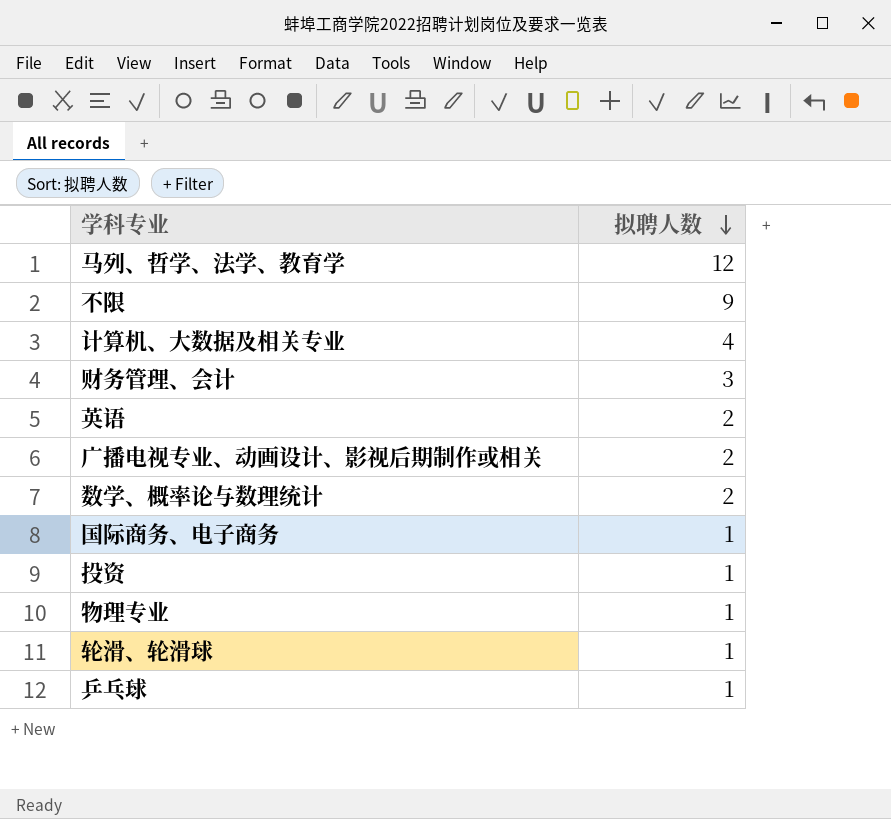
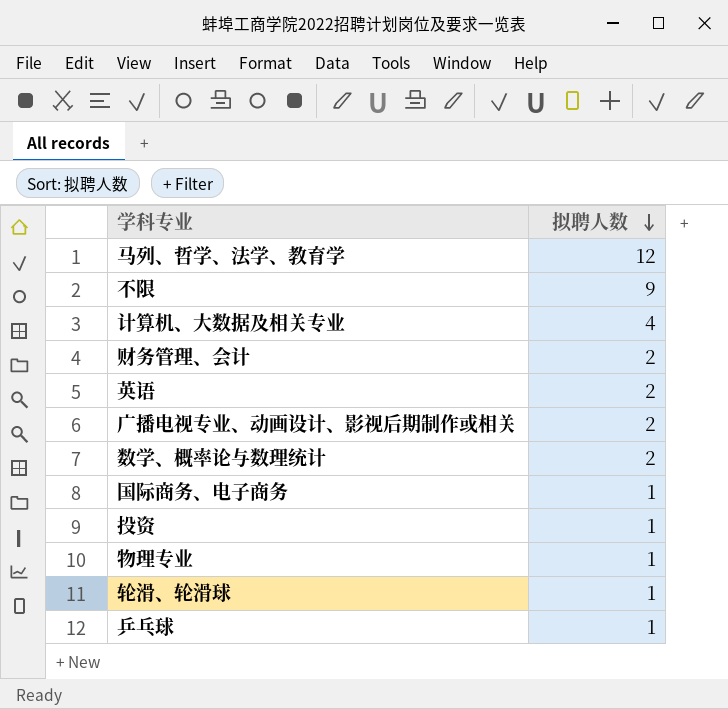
财务管理、会计 | 拟聘人数: 3 -> 2

